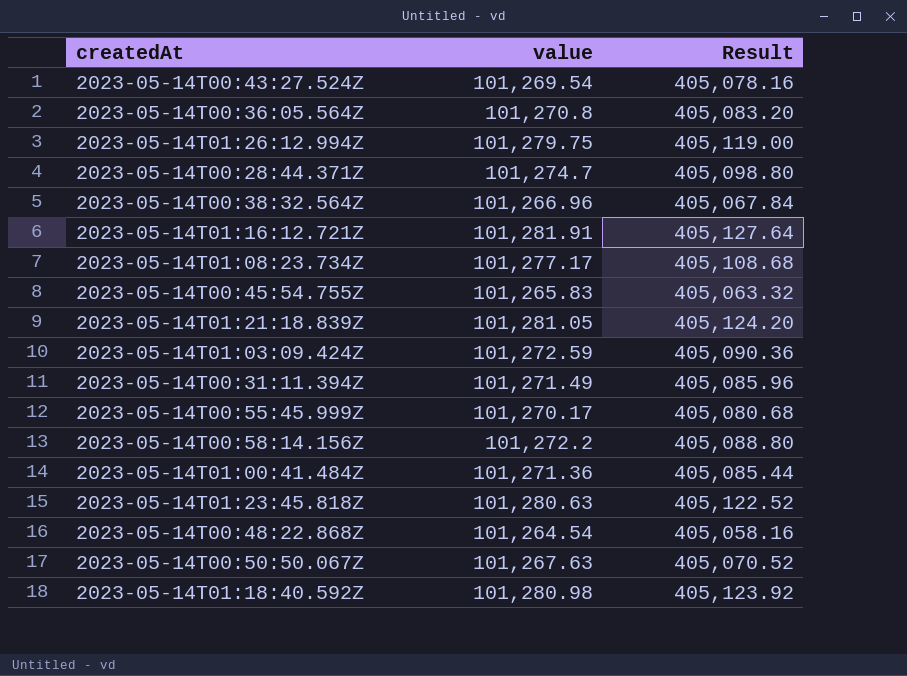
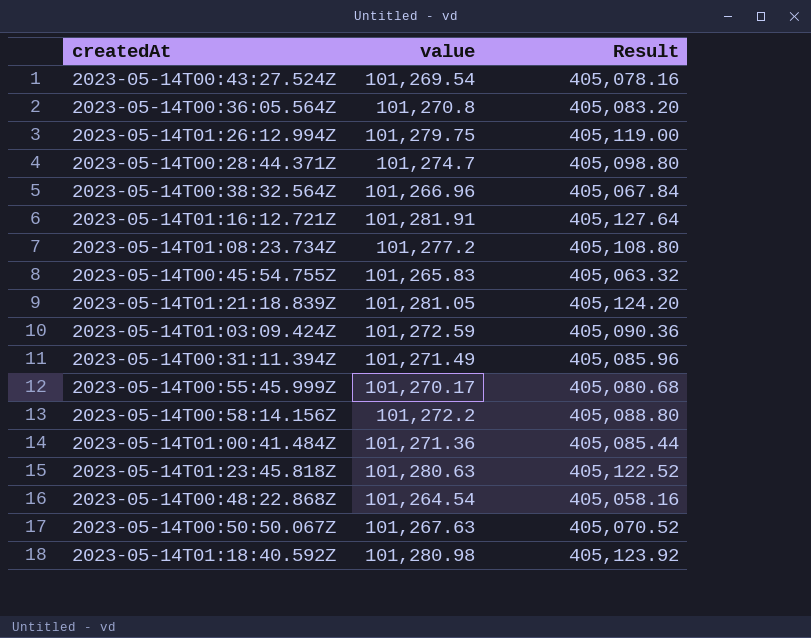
2023-05-14T01:08:23.734Z | value: 101,277.17 -> 101,277.2
2023-05-14T01:08:23.734Z | Result: 405,108.68 -> 405,108.80

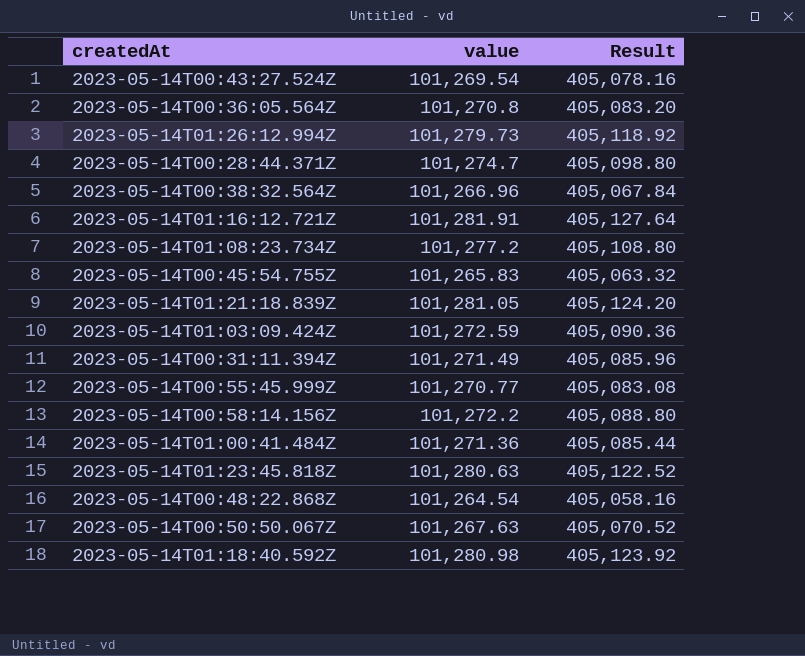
2023-05-14T01:26:12.994Z | value: 101,279.75 -> 101,279.73
2023-05-14T01:26:12.994Z | Result: 405,119.00 -> 405,118.92
2023-05-14T00:55:45.999Z | value: 101,270.17 -> 101,270.77
2023-05-14T00:55:45.999Z | Result: 405,080.68 -> 405,083.08

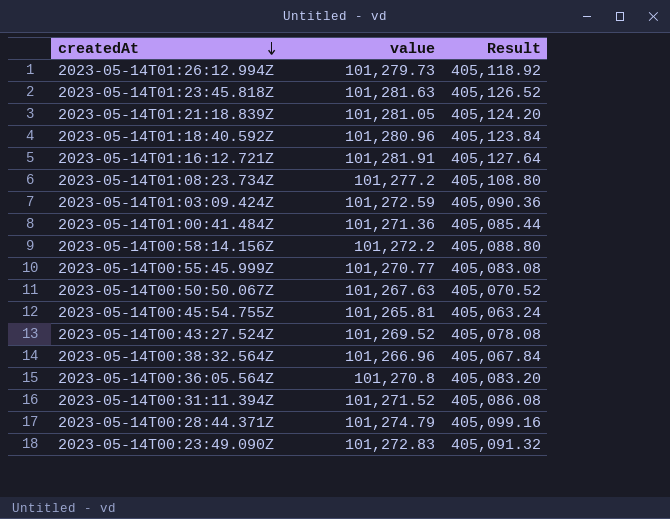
row order: none -> createdAt descending
row 2023-05-14T00:48:22.868Z: 101,264.54 | 405,058.16 -> none
2023-05-14T01:23:45.818Z | value: 101,280.63 -> 101,281.63
2023-05-14T01:23:45.818Z | Result: 405,122.52 -> 405,126.52
2023-05-14T01:18:40.592Z | value: 101,280.98 -> 101,280.96
2023-05-14T01:18:40.592Z | Result: 405,123.92 -> 405,123.84
2023-05-14T00:45:54.755Z | value: 101,265.83 -> 101,265.81
2023-05-14T00:45:54.755Z | Result: 405,063.32 -> 405,063.24
2023-05-14T00:43:27.524Z | value: 101,269.54 -> 101,269.52
2023-05-14T00:43:27.524Z | Result: 405,078.16 -> 405,078.08
2023-05-14T00:31:11.394Z | value: 101,271.49 -> 101,271.52
2023-05-14T00:31:11.394Z | Result: 405,085.96 -> 405,086.08
2023-05-14T00:28:44.371Z | value: 101,274.7 -> 101,274.79
2023-05-14T00:28:44.371Z | Result: 405,098.80 -> 405,099.16
row 2023-05-14T00:23:49.090Z: none -> 101,272.83 | 405,091.32

